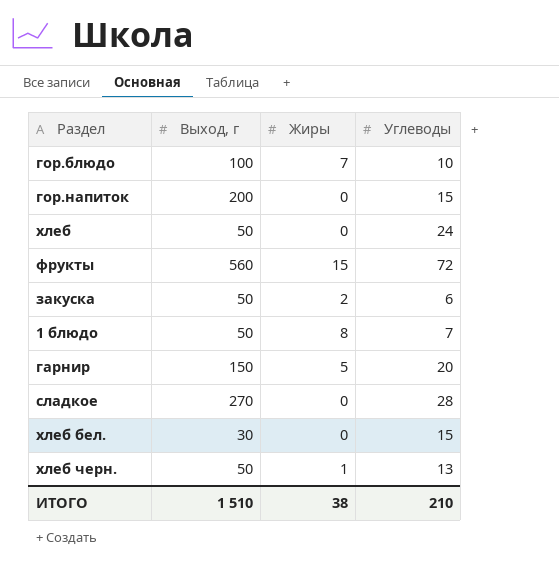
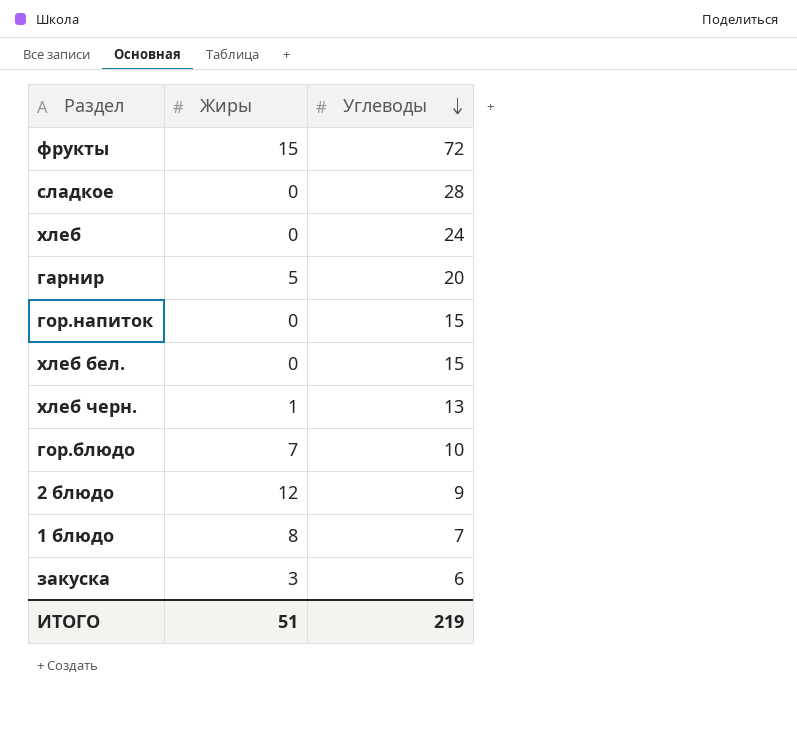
row order: none -> Углеводы descending
column Выход, г | position: 2 -> none
row 2 блюдо: none -> 12 | 9
закуска | Жиры: 2 -> 3
ИТОГО | Жиры: 38 -> 51
ИТОГО | Углеводы: 210 -> 219

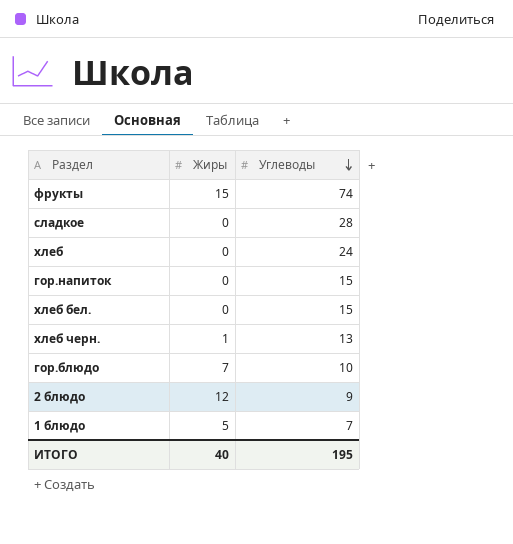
row гарнир: 5 | 20 -> none
row закуска: 3 | 6 -> none
фрукты | Углеводы: 72 -> 74
1 блюдо | Жиры: 8 -> 5
ИТОГО | Жиры: 51 -> 40
ИТОГО | Углеводы: 219 -> 195

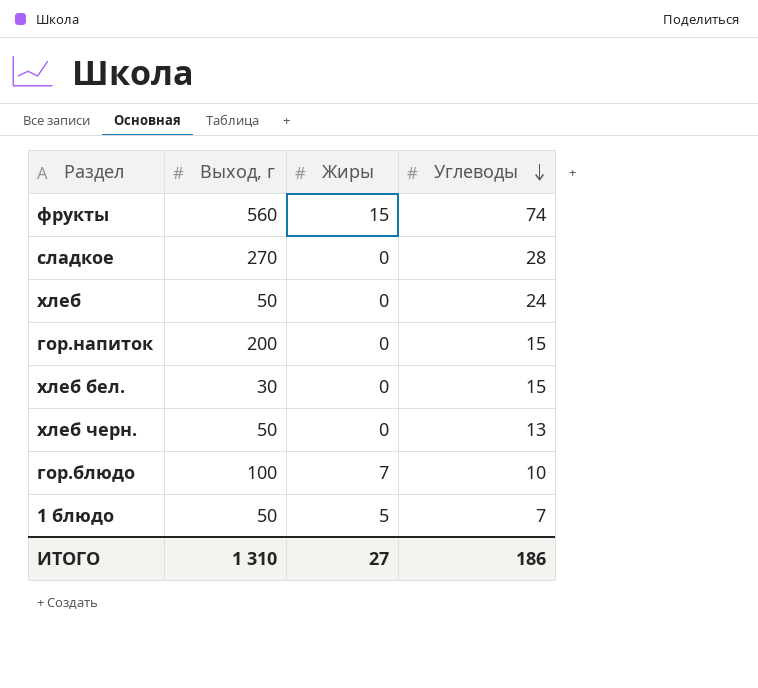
column Выход, г | position: none -> 2
row 2 блюдо: 12 | 9 -> none
хлеб черн. | Жиры: 1 -> 0
ИТОГО | Жиры: 40 -> 27
ИТОГО | Углеводы: 195 -> 186

